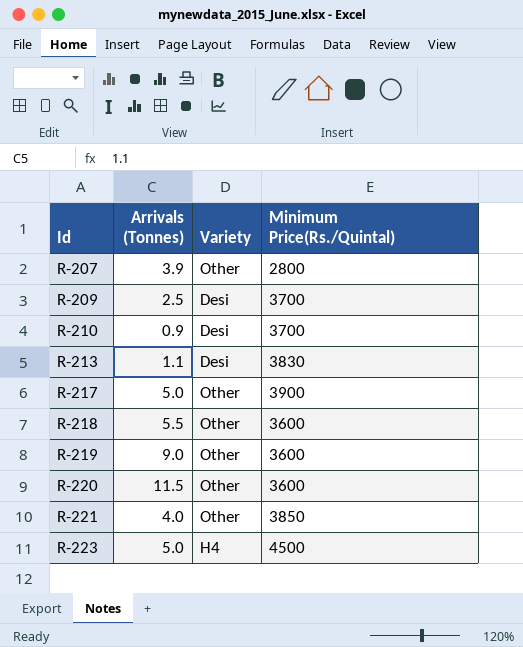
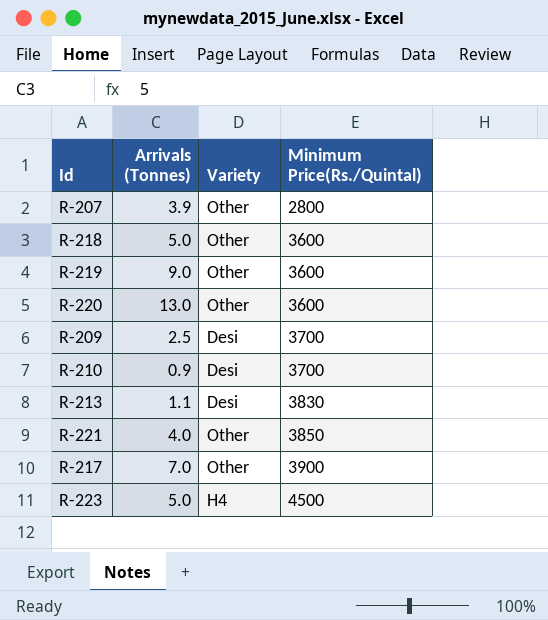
row order: Id ascending -> Minimum Price(Rs./Quintal) ascending
R-218 | Arrivals (Tonnes): 5.5 -> 5.0
R-220 | Arrivals (Tonnes): 11.5 -> 13.0
R-217 | Arrivals (Tonnes): 5.0 -> 7.0

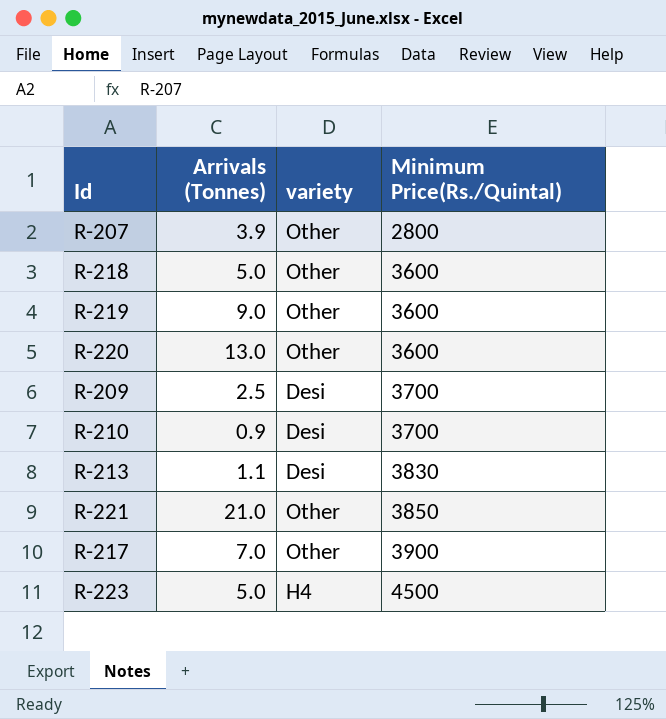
column name: Variety -> variety
R-221 | Arrivals (Tonnes): 4.0 -> 21.0

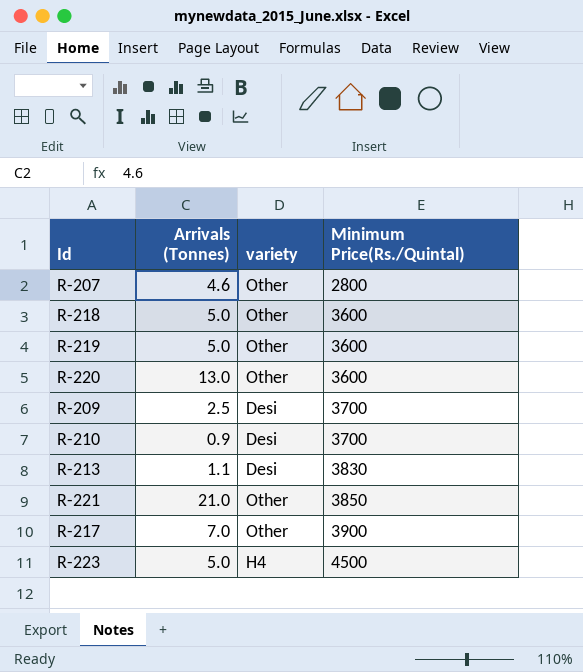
R-207 | Arrivals (Tonnes): 3.9 -> 4.6
R-219 | Arrivals (Tonnes): 9.0 -> 5.0

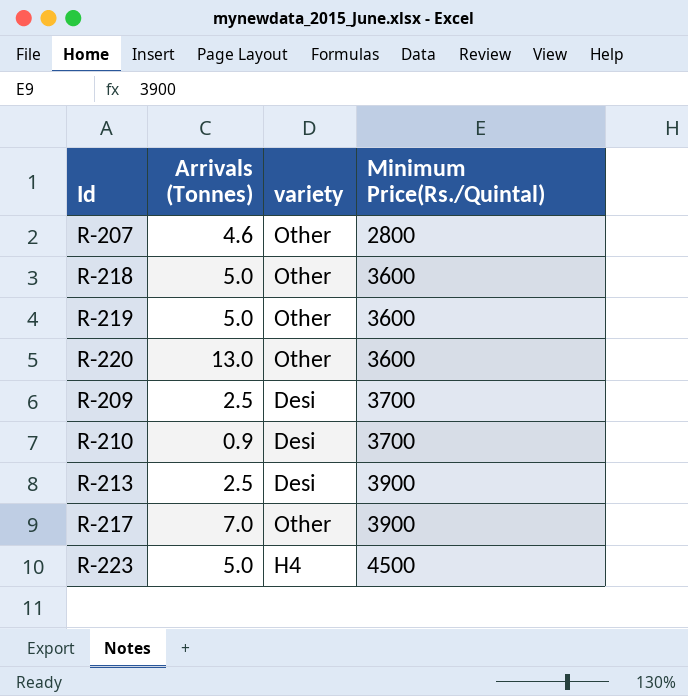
row R-221: 21.0 | Other | 3850 -> none
R-213 | Arrivals (Tonnes): 1.1 -> 2.5
R-213 | Minimum Price(Rs./Quintal): 3830 -> 3900

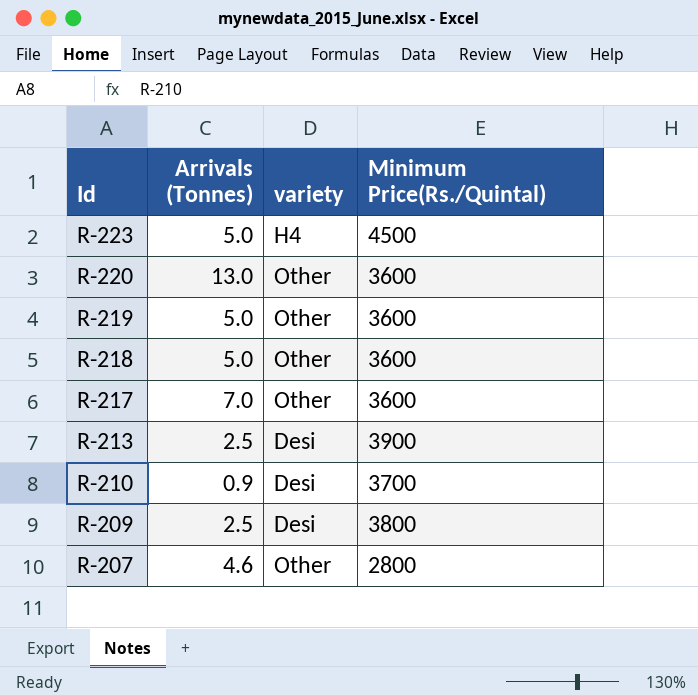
row order: Minimum Price(Rs./Quintal) ascending -> Id descending
R-217 | Minimum Price(Rs./Quintal): 3900 -> 3600
R-209 | Minimum Price(Rs./Quintal): 3700 -> 3800

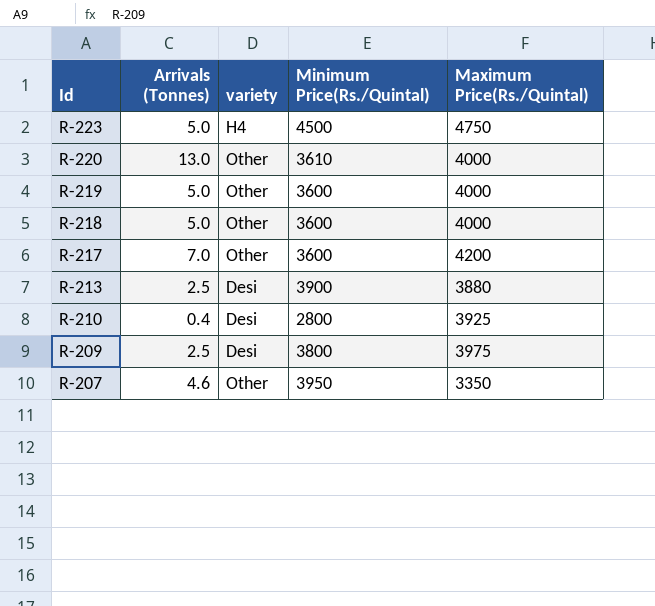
column Maximum Price(Rs./Quintal) | position: none -> 5
R-220 | Minimum Price(Rs./Quintal): 3600 -> 3610
R-210 | Arrivals (Tonnes): 0.9 -> 0.4
R-210 | Minimum Price(Rs./Quintal): 3700 -> 2800
R-207 | Minimum Price(Rs./Quintal): 2800 -> 3950

